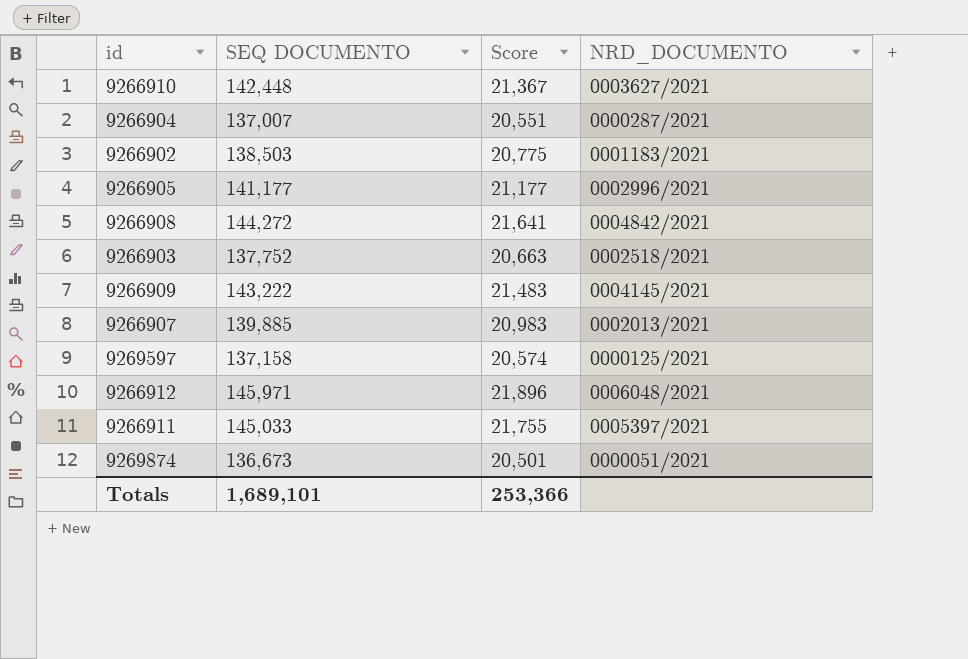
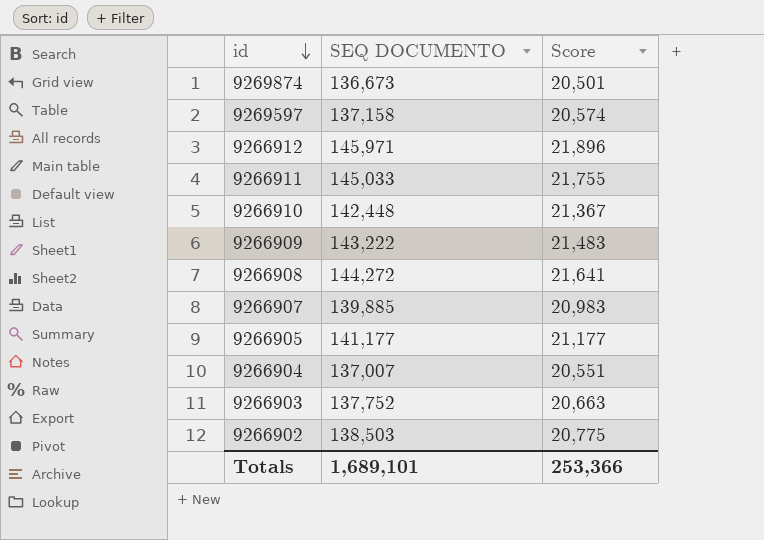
row order: none -> id descending
column NRD_DOCUMENTO | position: 4 -> none

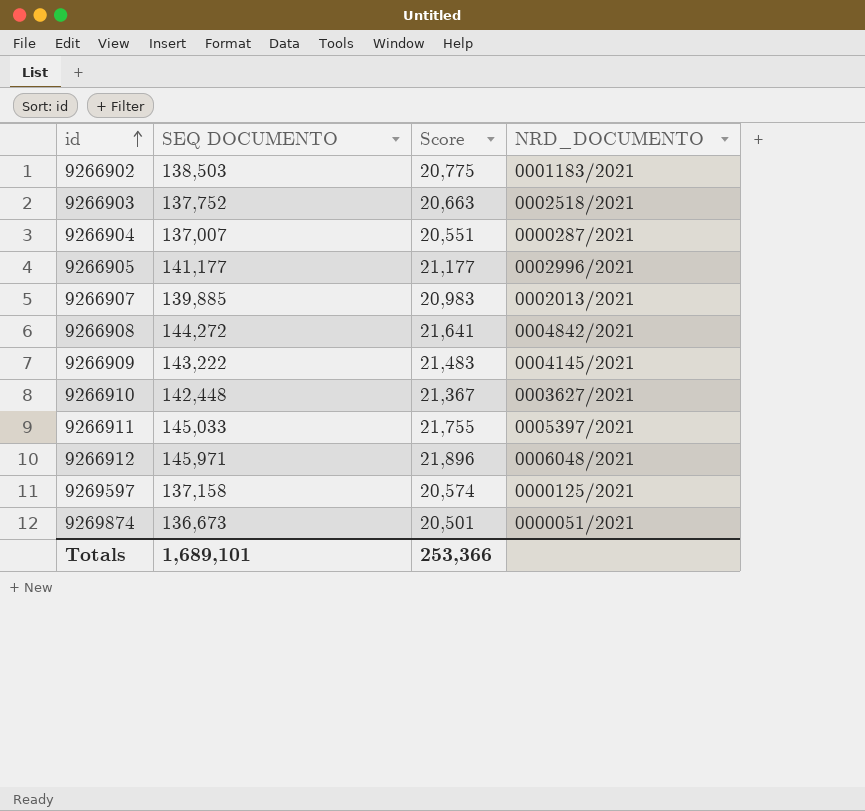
row order: id descending -> id ascending
column NRD_DOCUMENTO | position: none -> 4

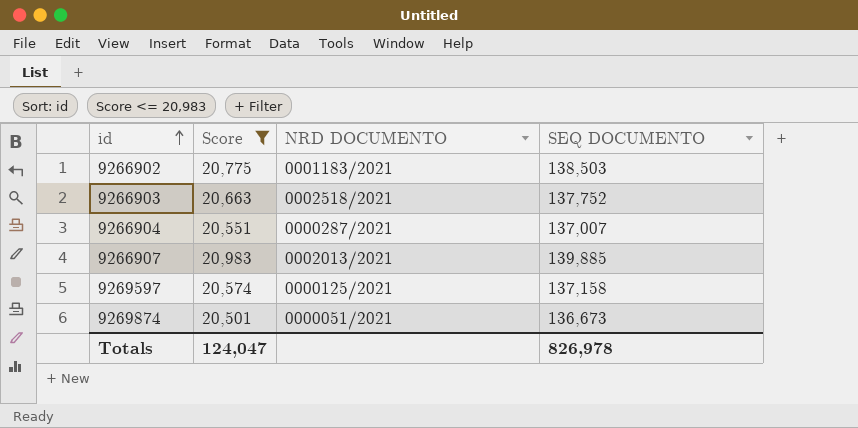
filter: none -> Score <= 20,983
column name: NRD_DOCUMENTO -> NRD DOCUMENTO
column SEQ DOCUMENTO | position: 2 -> 4
Totals | Score: 253,366 -> 124,047
Totals | SEQ DOCUMENTO: 1,689,101 -> 826,978

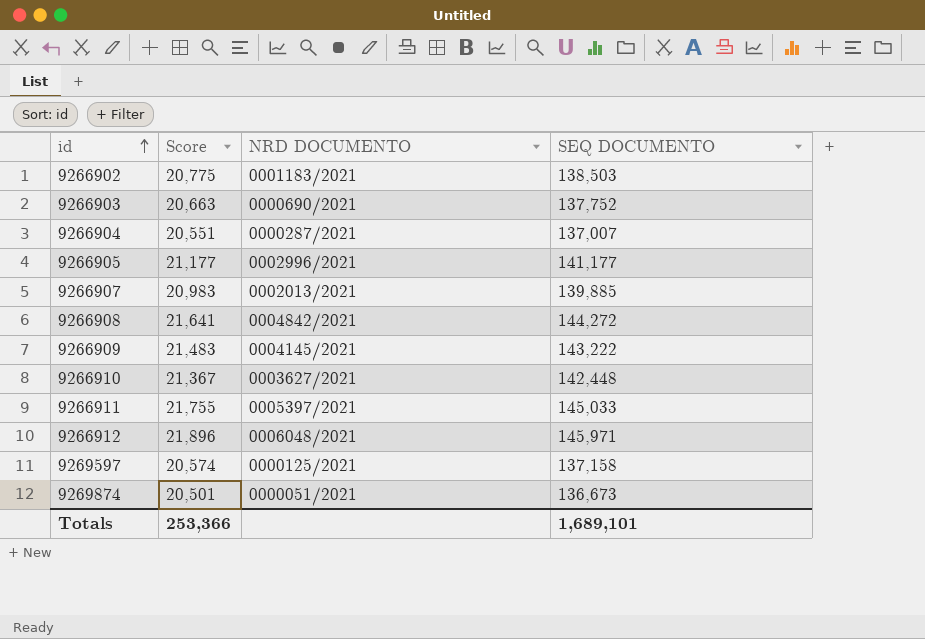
filter: Score <= 20,983 -> none
9266903 | NRD DOCUMENTO: 0002518/2021 -> 0000690/2021
Totals | Score: 124,047 -> 253,366
Totals | SEQ DOCUMENTO: 826,978 -> 1,689,101

